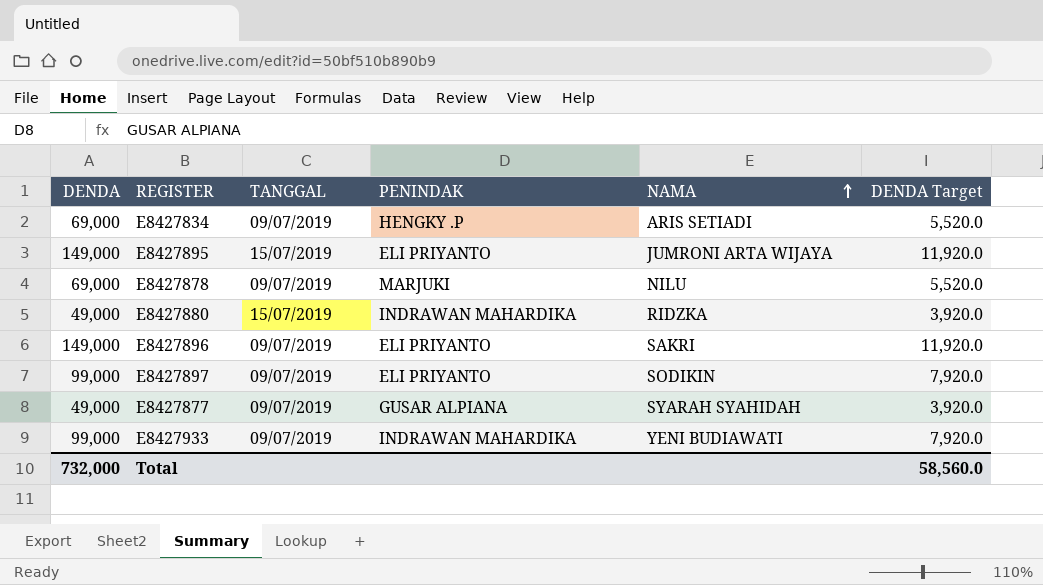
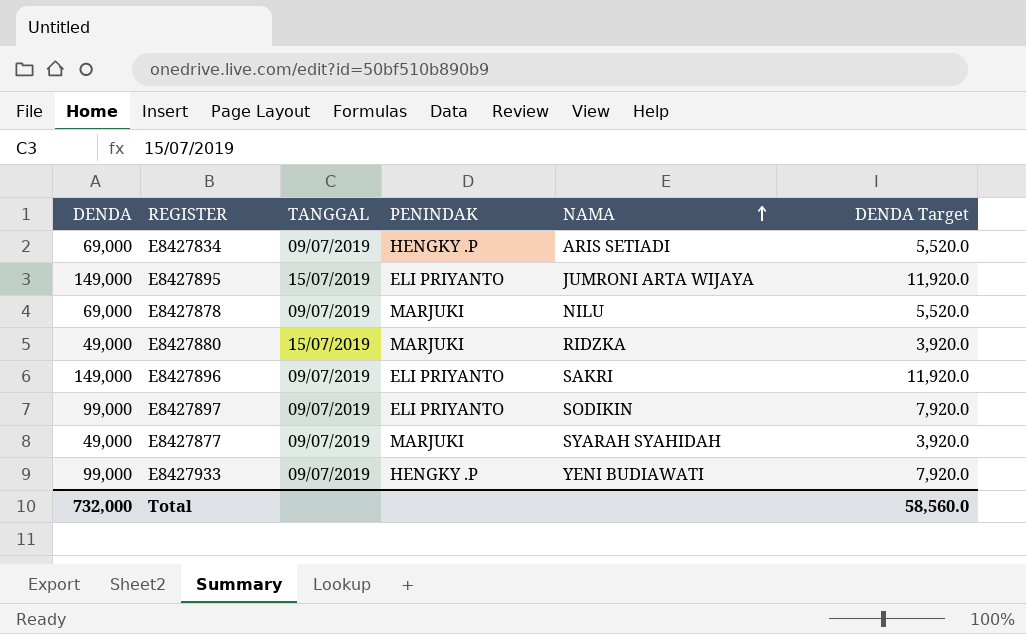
E8427880 | PENINDAK: INDRAWAN MAHARDIKA -> MARJUKI
E8427877 | PENINDAK: GUSAR ALPIANA -> MARJUKI
E8427933 | PENINDAK: INDRAWAN MAHARDIKA -> HENGKY .P

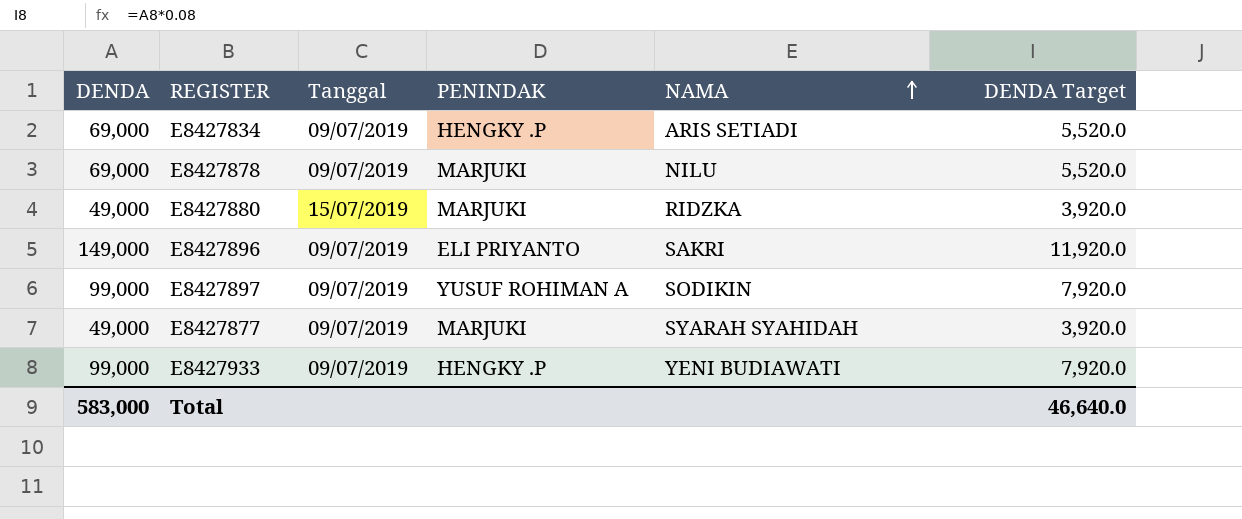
column name: TANGGAL -> Tanggal
row E8427895: 149,000 | 15/07/2019 | ELI PRIYANTO | JUMRONI ARTA WIJAYA | 11,920.0 -> none
E8427897 | PENINDAK: ELI PRIYANTO -> YUSUF ROHIMAN A
Total | DENDA: 732,000 -> 583,000
Total | DENDA Target: 58,560.0 -> 46,640.0

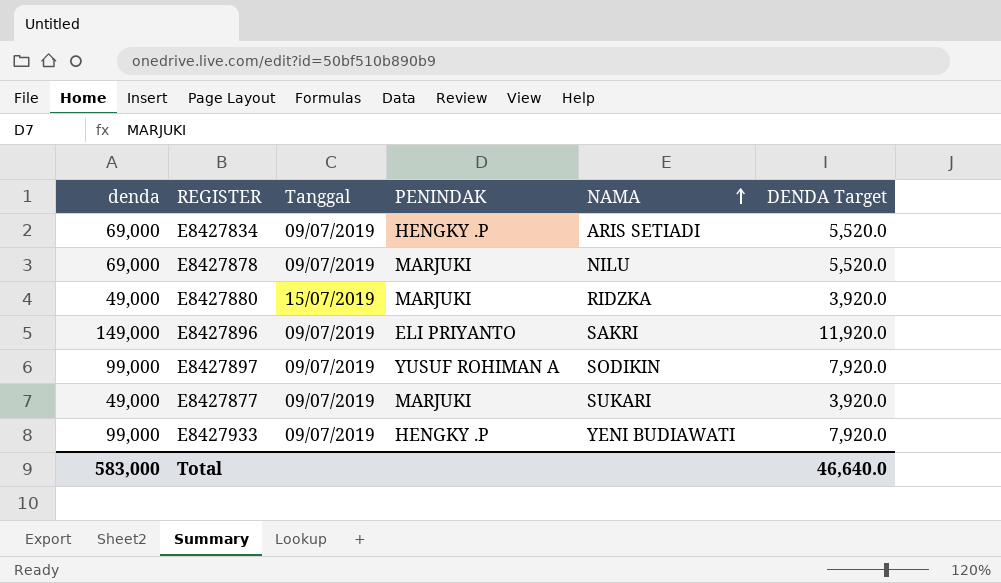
column name: DENDA -> denda
E8427877 | NAMA: SYARAH SYAHIDAH -> SUKARI

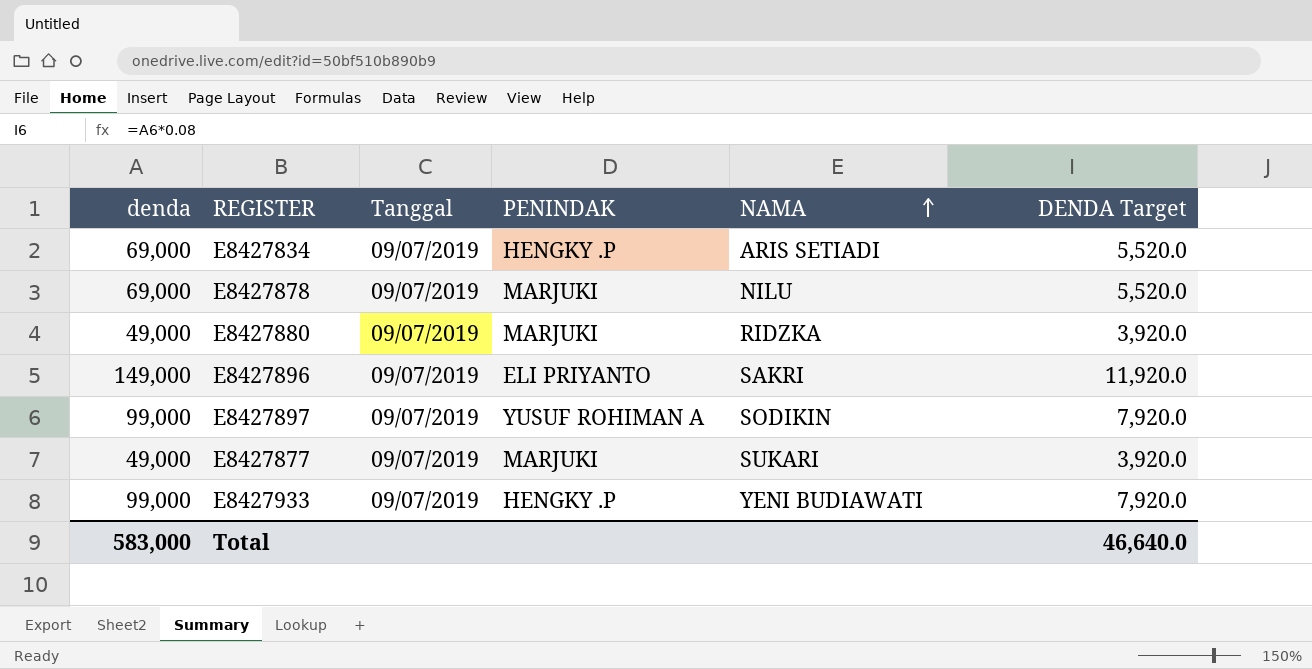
E8427880 | Tanggal: 15/07/2019 -> 09/07/2019

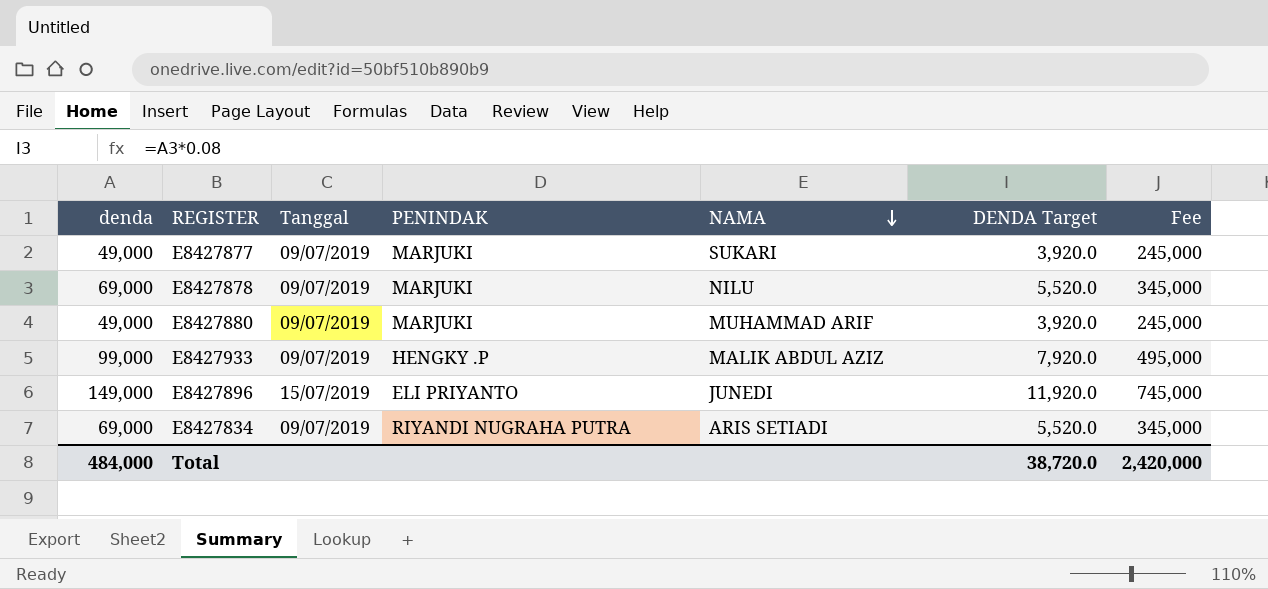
row order: NAMA ascending -> NAMA descending
column Fee | formula: none -> [denda] * 5
row E8427897: 99,000 | 09/07/2019 | YUSUF ROHIMAN A | SODIKIN | 7,920.0 -> none
E8427880 | NAMA: RIDZKA -> MUHAMMAD ARIF
E8427933 | NAMA: YENI BUDIAWATI -> MALIK ABDUL AZIZ
E8427896 | Tanggal: 09/07/2019 -> 15/07/2019
E8427896 | NAMA: SAKRI -> JUNEDI
E8427834 | PENINDAK: HENGKY .P -> RIYANDI NUGRAHA PUTRA
Total | denda: 583,000 -> 484,000
Total | DENDA Target: 46,640.0 -> 38,720.0

